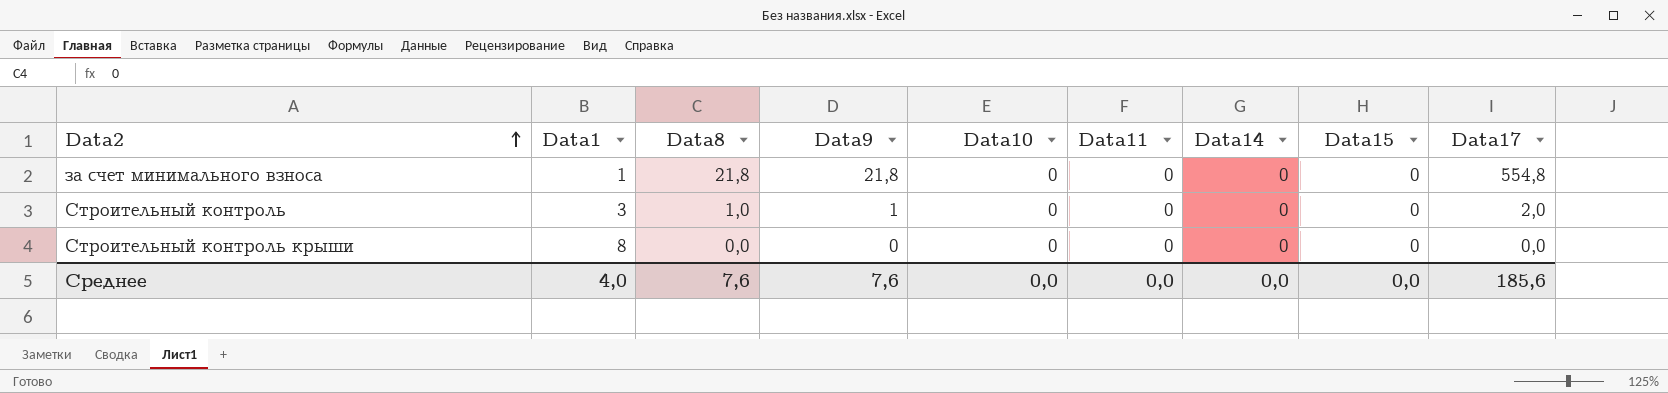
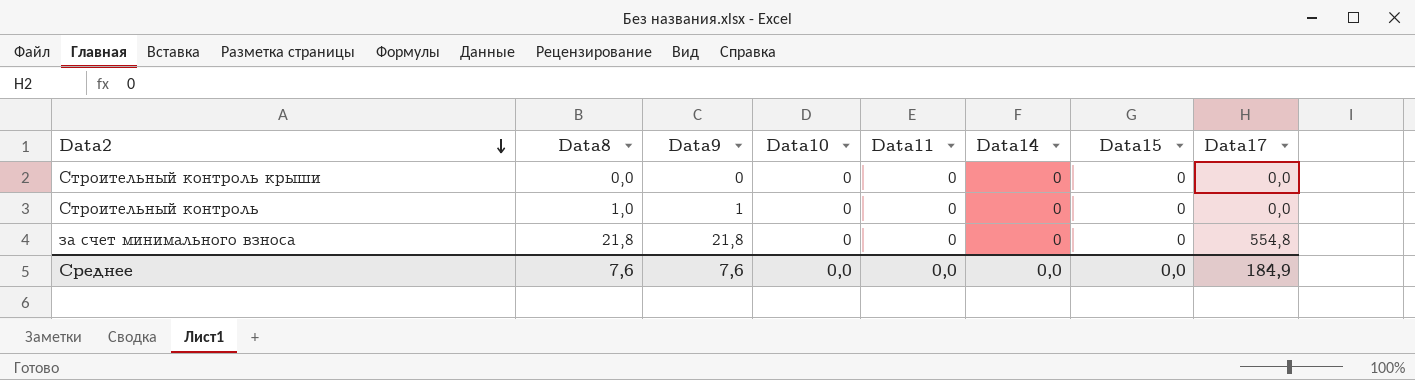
row order: Data2 ascending -> Data2 descending
column Data1 | position: 2 -> none
Строительный контроль | Data17: 2,0 -> 0,0
Среднее | Data17: 185,6 -> 184,9

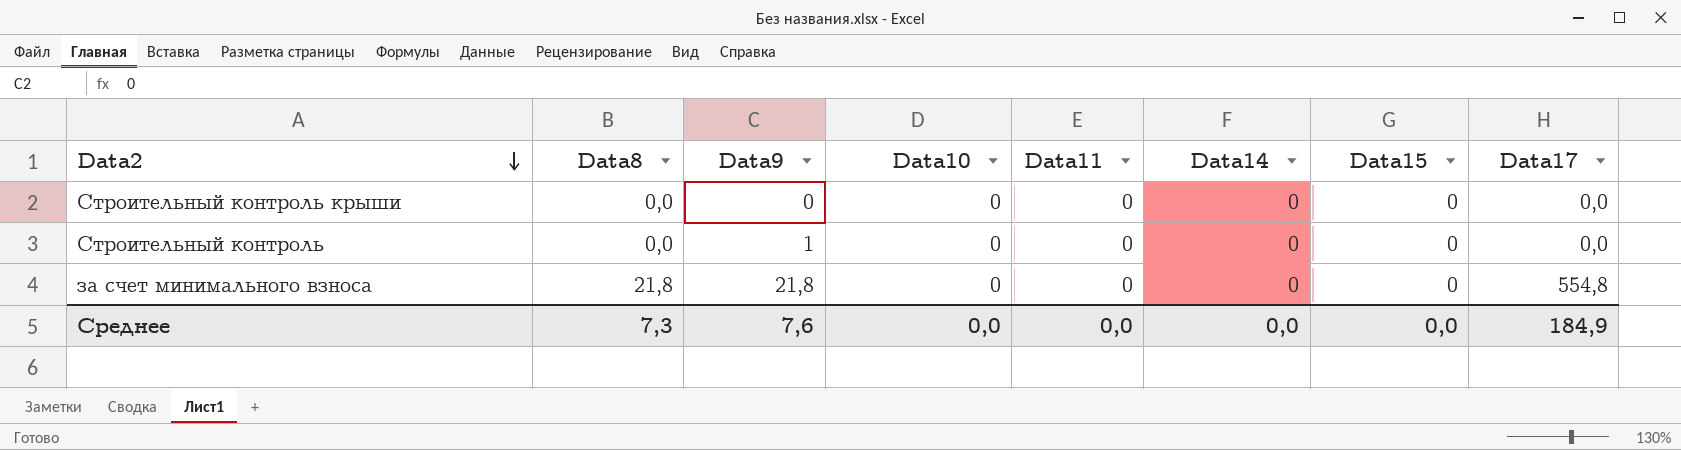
Строительный контроль | Data8: 1,0 -> 0,0
Среднее | Data8: 7,6 -> 7,3

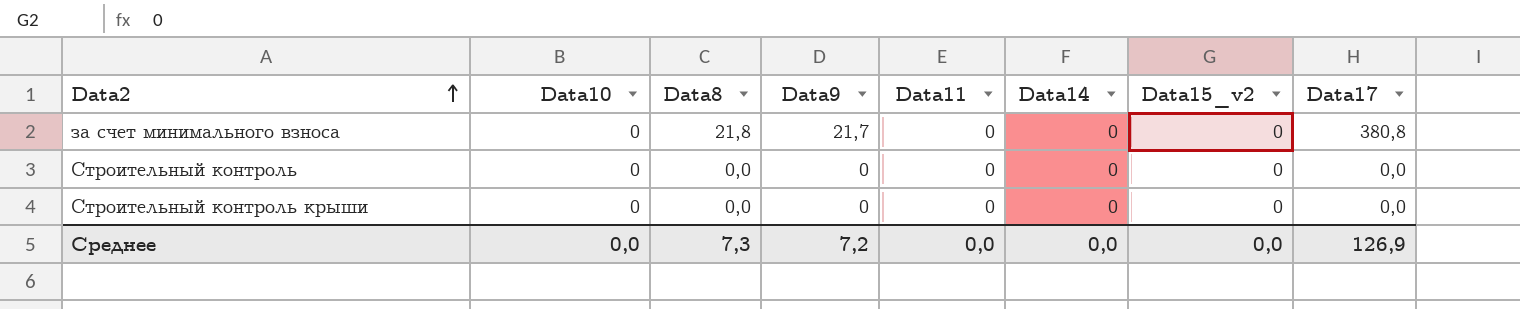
row order: Data2 descending -> Data2 ascending
column Data10 | position: 4 -> 2
column name: Data15 -> Data15_v2
за счет минимального взноса | Data9: 21,8 -> 21,7
за счет минимального взноса | Data17: 554,8 -> 380,8
Строительный контроль | Data9: 1 -> 0
Среднее | Data9: 7,6 -> 7,2
Среднее | Data17: 184,9 -> 126,9

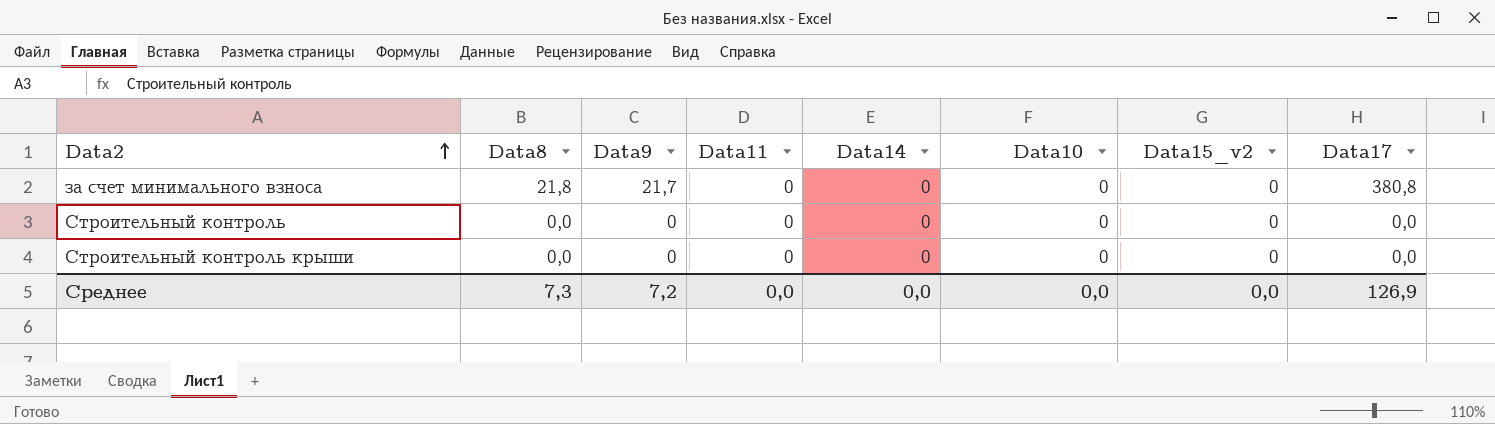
column Data10 | position: 2 -> 6

